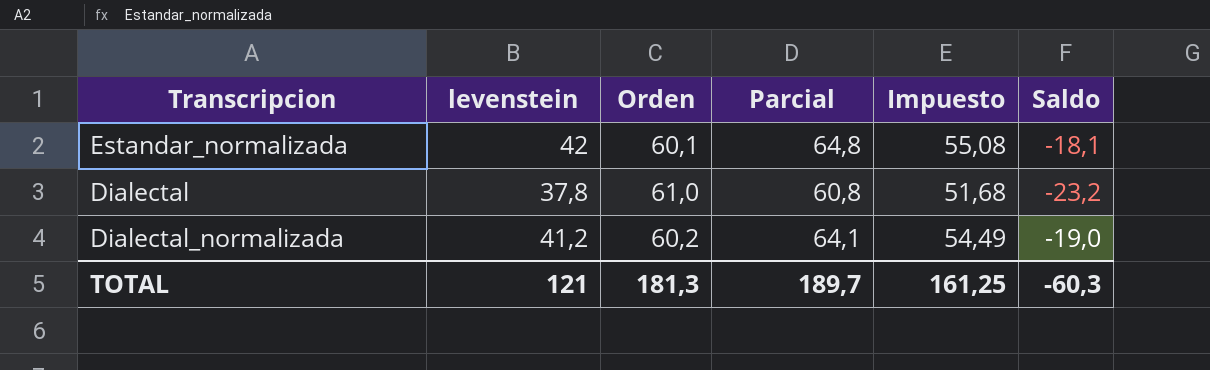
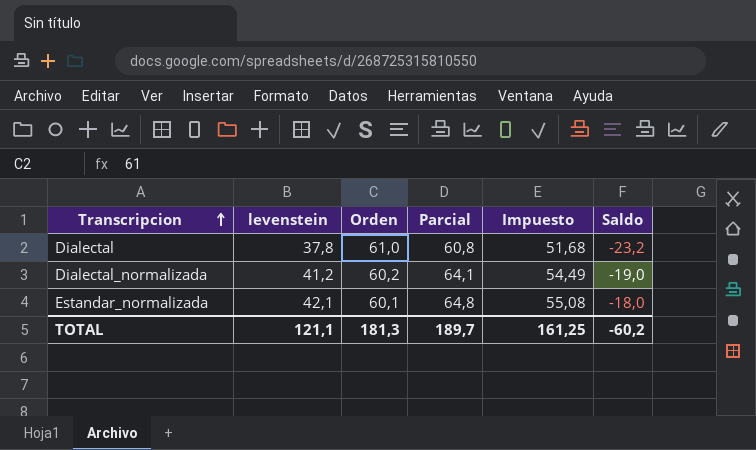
row order: none -> Transcripcion ascending
Estandar_normalizada | levenstein: 42 -> 42,1
Estandar_normalizada | Saldo: -18,1 -> -18,0
TOTAL | levenstein: 121 -> 121,1
TOTAL | Saldo: -60,3 -> -60,2

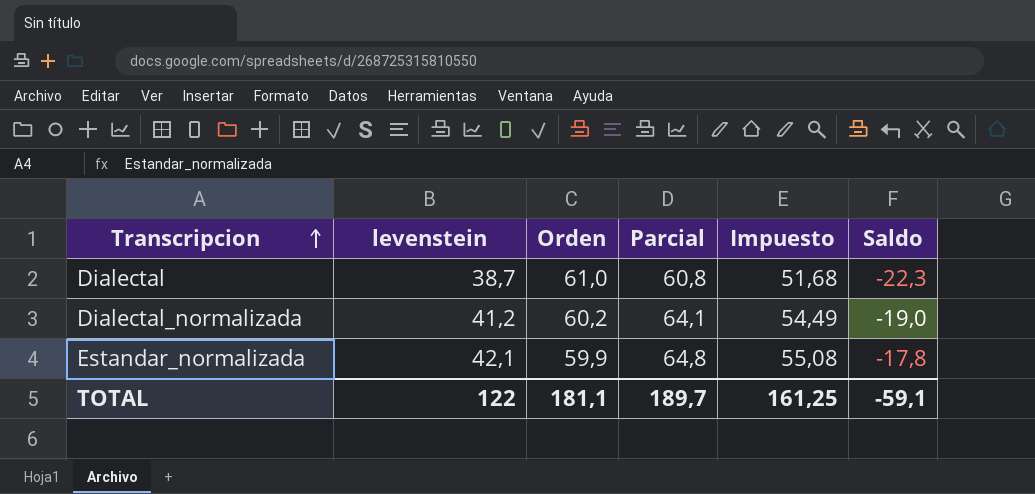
Dialectal | levenstein: 37,8 -> 38,7
Dialectal | Saldo: -23,2 -> -22,3
Estandar_normalizada | Orden: 60,1 -> 59,9
Estandar_normalizada | Saldo: -18,0 -> -17,8
TOTAL | levenstein: 121,1 -> 122
TOTAL | Orden: 181,3 -> 181,1
TOTAL | Saldo: -60,2 -> -59,1

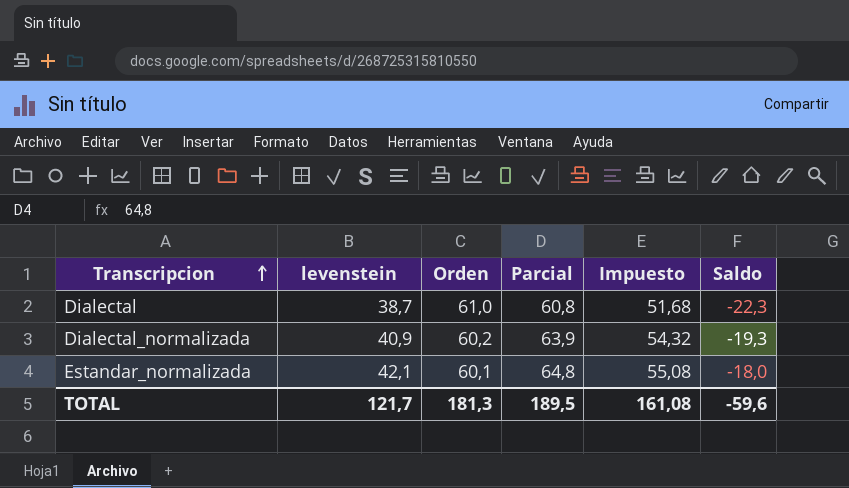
Dialectal_normalizada | levenstein: 41,2 -> 40,9
Dialectal_normalizada | Parcial: 64,1 -> 63,9
Dialectal_normalizada | Impuesto: 54,49 -> 54,32
Dialectal_normalizada | Saldo: -19,0 -> -19,3
Estandar_normalizada | Orden: 59,9 -> 60,1
Estandar_normalizada | Saldo: -17,8 -> -18,0
TOTAL | levenstein: 122 -> 121,7
TOTAL | Orden: 181,1 -> 181,3
TOTAL | Parcial: 189,7 -> 189,5
TOTAL | Impuesto: 161,25 -> 161,08
TOTAL | Saldo: -59,1 -> -59,6

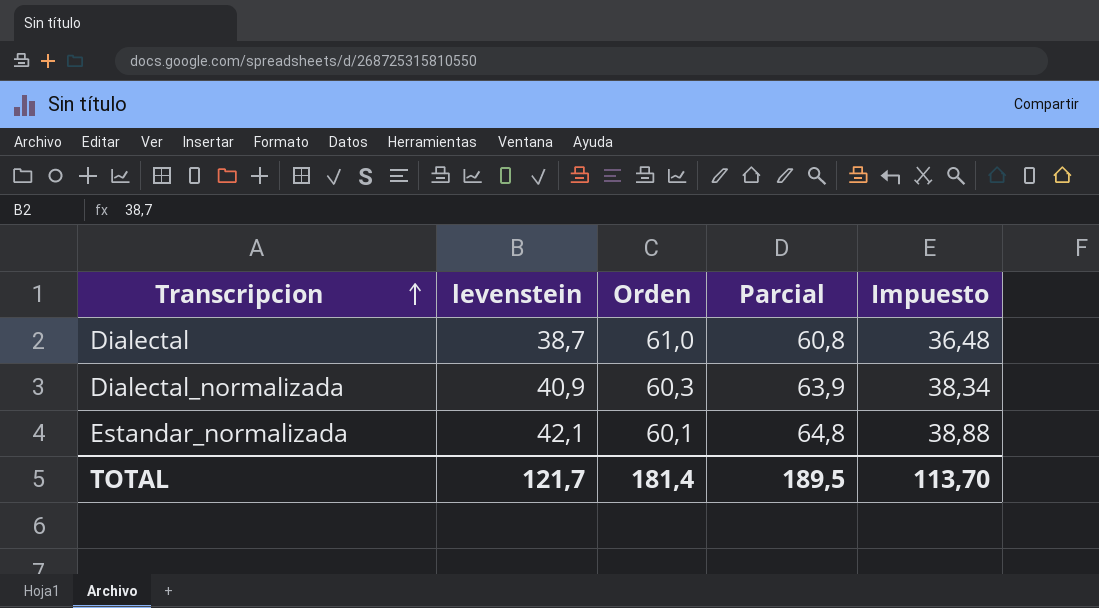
column Saldo | formula: [levenstein] - [Orden] -> none
column Impuesto | formula: [Parcial] * 0,85 -> [Parcial] * 0,6
Dialectal_normalizada | Orden: 60,2 -> 60,3
TOTAL | Orden: 181,3 -> 181,4
TOTAL | Impuesto: 161,08 -> 113,70

